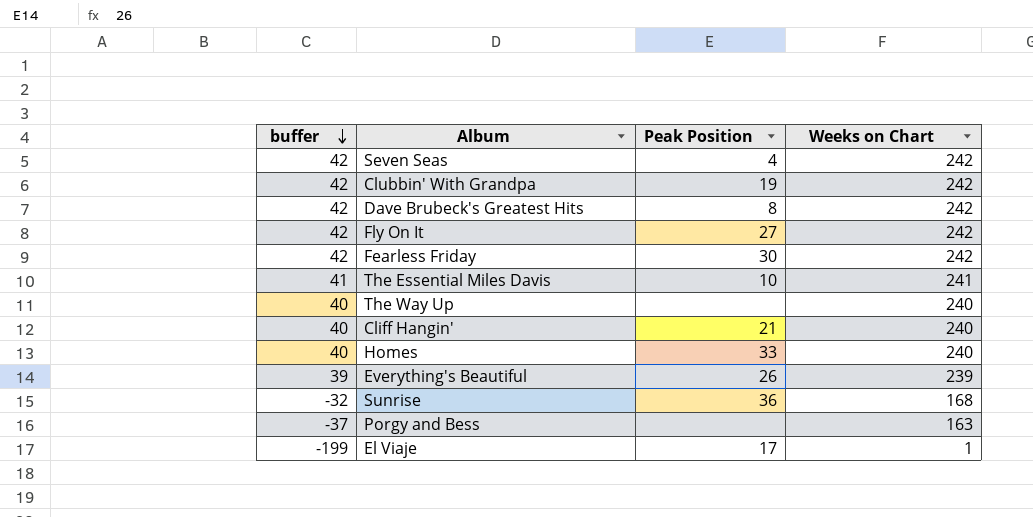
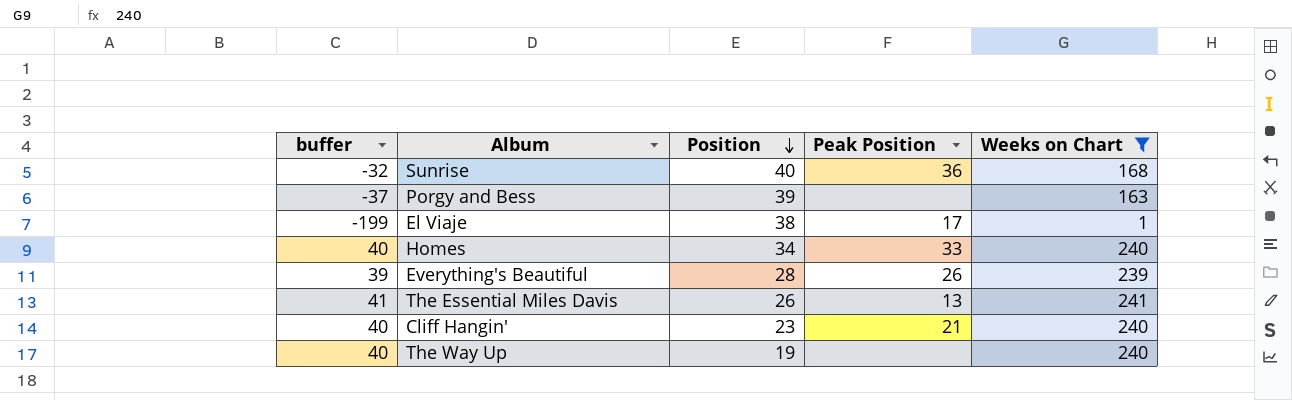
filter: none -> Weeks on Chart != 242
row order: buffer descending -> Position descending
column Position | position: none -> 3
The Essential Miles Davis | Peak Position: 10 -> 13

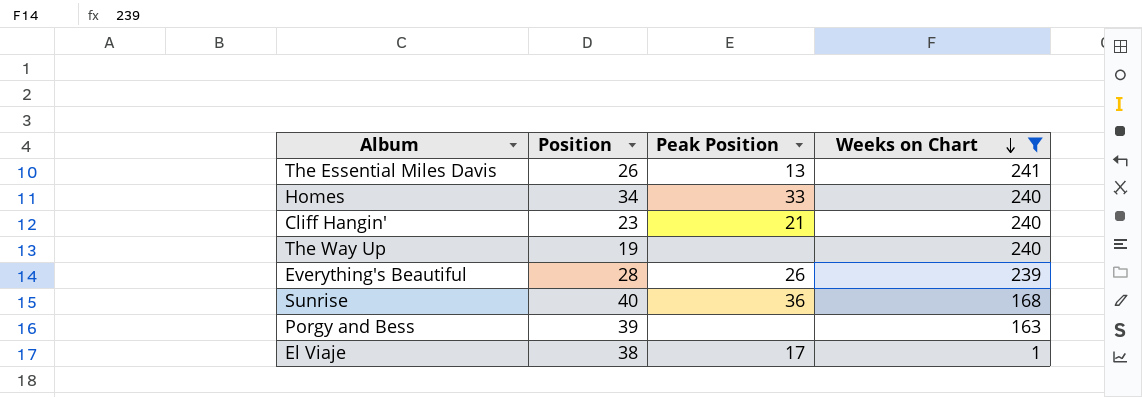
row order: Position descending -> Weeks on Chart descending
column buffer | formula: [Weeks on Chart] - 200 -> none

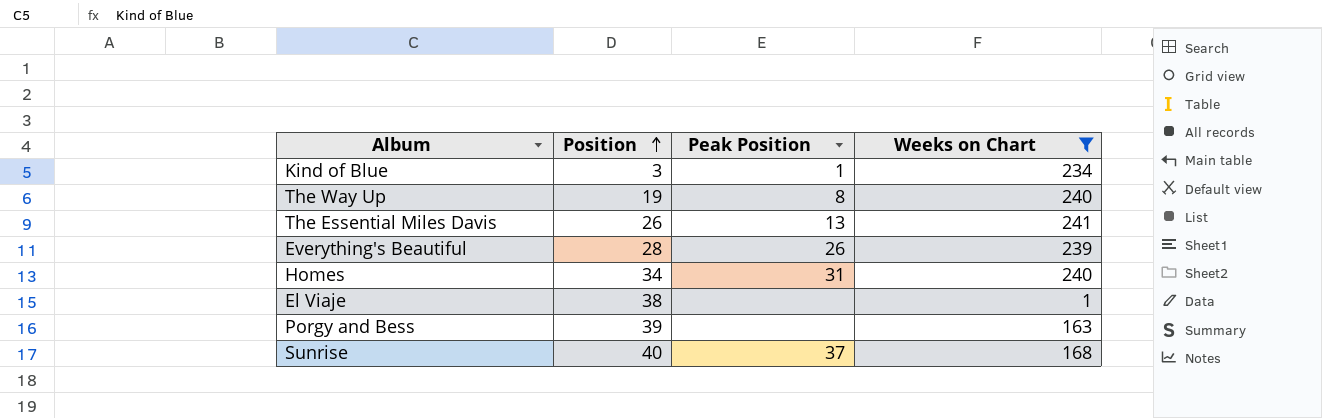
row order: Weeks on Chart descending -> Position ascending
row Cliff Hangin': 23 | 21 | 240 -> none
row Kind of Blue: none -> 3 | 1 | 234
The Way Up | Peak Position: none -> 8
Homes | Peak Position: 33 -> 31
El Viaje | Peak Position: 17 -> none
Sunrise | Peak Position: 36 -> 37

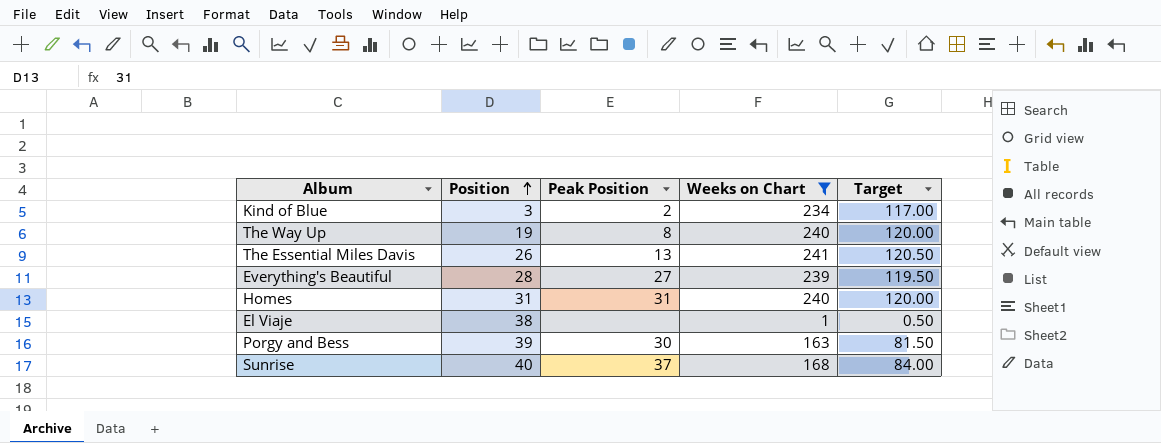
column Target | formula: none -> [Weeks on Chart] * 0.5
Kind of Blue | Peak Position: 1 -> 2
Everything's Beautiful | Peak Position: 26 -> 27
Homes | Position: 34 -> 31
Porgy and Bess | Peak Position: none -> 30

